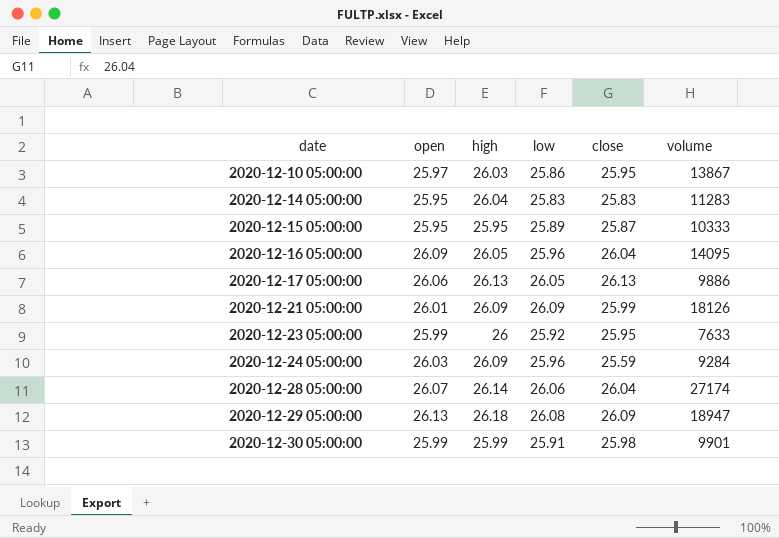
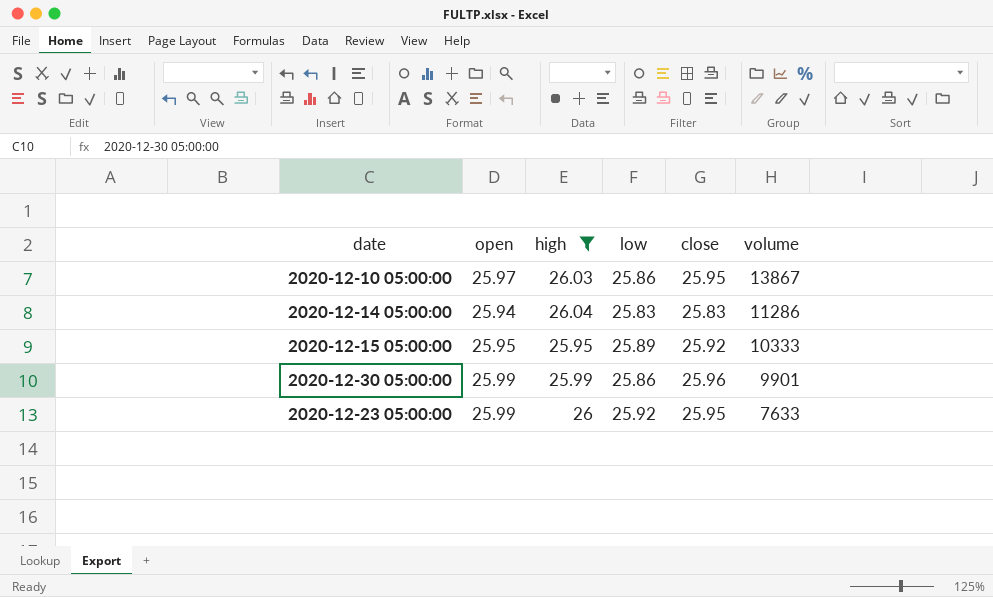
filter: none -> high <= 26.04
row order: date ascending -> volume descending
2020-12-14 05:00:00 | open: 25.95 -> 25.94
2020-12-14 05:00:00 | volume: 11283 -> 11286
2020-12-15 05:00:00 | close: 25.87 -> 25.92
2020-12-30 05:00:00 | low: 25.91 -> 25.86
2020-12-30 05:00:00 | close: 25.98 -> 25.96

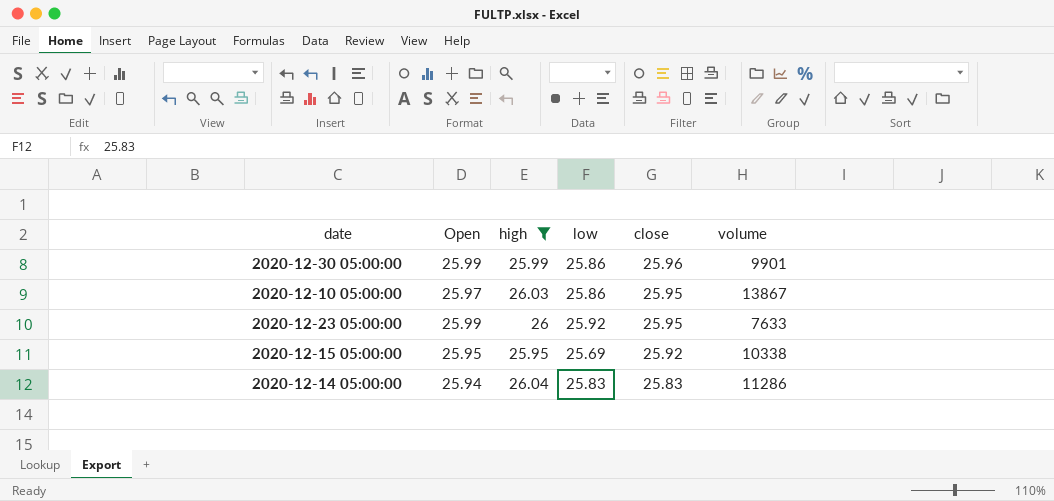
row order: volume descending -> close descending
column name: open -> Open
2020-12-15 05:00:00 | low: 25.89 -> 25.69
2020-12-15 05:00:00 | volume: 10333 -> 10338

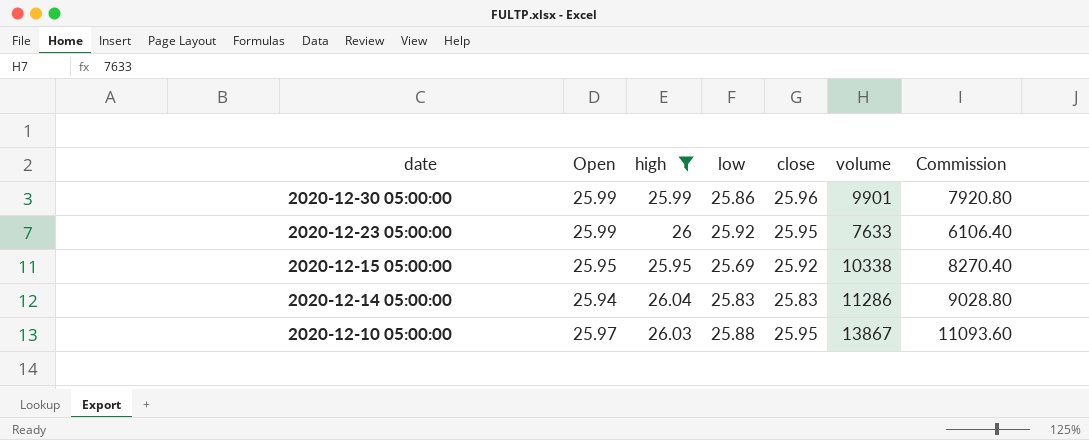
row order: close descending -> date descending
column Commission | formula: none -> [volume] * 0.8
2020-12-10 05:00:00 | low: 25.86 -> 25.88

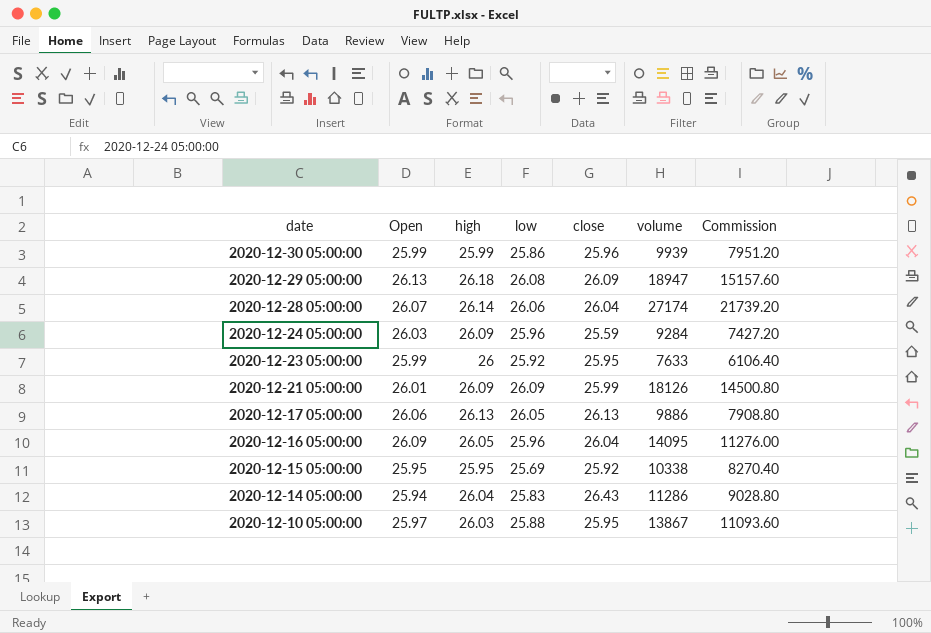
filter: high <= 26.04 -> none
2020-12-30 05:00:00 | volume: 9901 -> 9939
2020-12-30 05:00:00 | Commission: 7920.80 -> 7951.20
2020-12-14 05:00:00 | close: 25.83 -> 26.43

